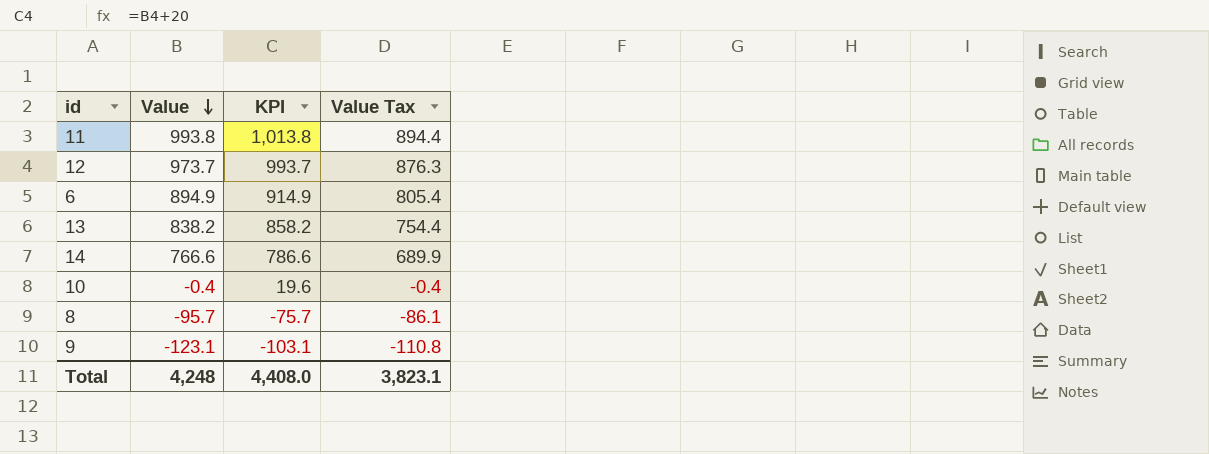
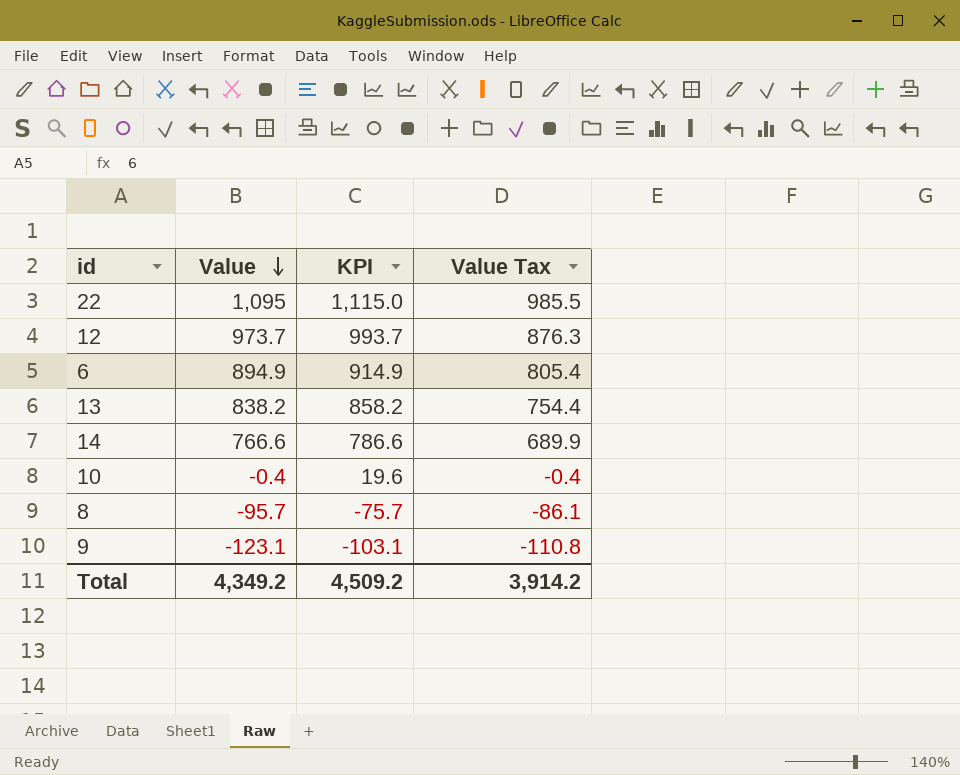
row 11: 993.8 | 1,013.8 | 894.4 -> none
row 22: none -> 1,095 | 1,115.0 | 985.5
Total | Value: 4,248 -> 4,349.2
Total | KPI: 4,408.0 -> 4,509.2
Total | Value Tax: 3,823.1 -> 3,914.2

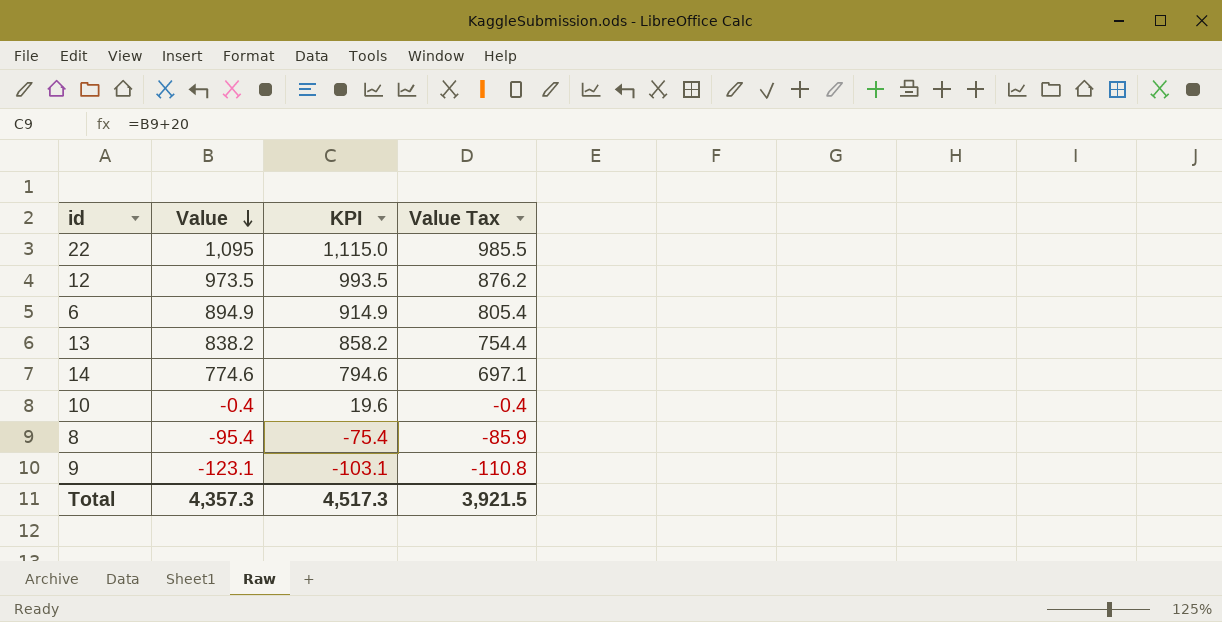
12 | Value: 973.7 -> 973.5
12 | KPI: 993.7 -> 993.5
12 | Value Tax: 876.3 -> 876.2
14 | Value: 766.6 -> 774.6
14 | KPI: 786.6 -> 794.6
14 | Value Tax: 689.9 -> 697.1
8 | Value: -95.7 -> -95.4
8 | KPI: -75.7 -> -75.4
8 | Value Tax: -86.1 -> -85.9
Total | Value: 4,349.2 -> 4,357.3
Total | KPI: 4,509.2 -> 4,517.3
Total | Value Tax: 3,914.2 -> 3,921.5

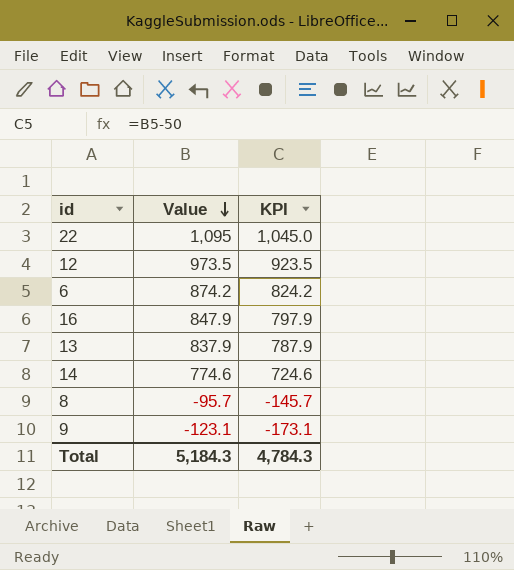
column Value Tax | formula: [Value] * 0.9 -> none
column KPI | formula: [Value] + 20 -> [Value] - 50
row 10: -0.4 | 19.6 | -0.4 -> none
6 | Value: 894.9 -> 874.2
row 16: none -> 847.9 | 797.9
13 | Value: 838.2 -> 837.9
8 | Value: -95.4 -> -95.7
Total | Value: 4,357.3 -> 5,184.3
Total | KPI: 4,517.3 -> 4,784.3

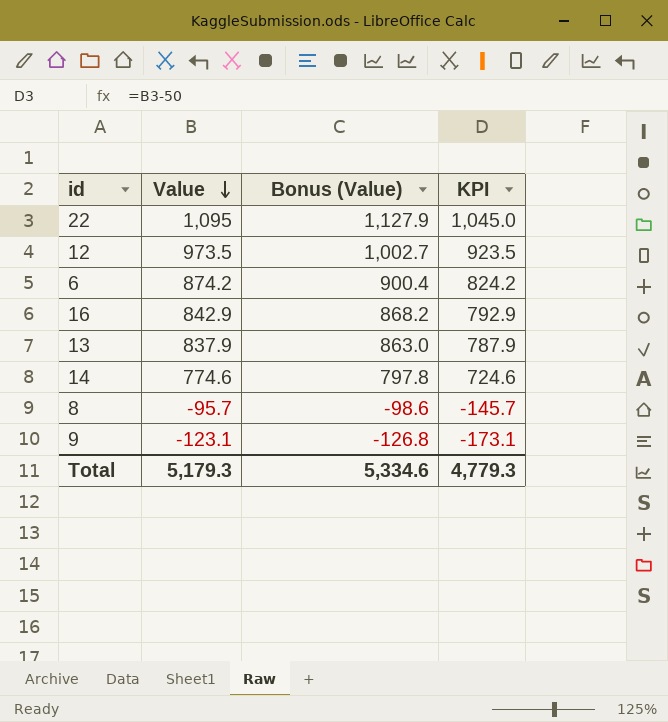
column Bonus (Value) | formula: none -> [Value] * 1.03
16 | Value: 847.9 -> 842.9
16 | KPI: 797.9 -> 792.9
Total | Value: 5,184.3 -> 5,179.3
Total | KPI: 4,784.3 -> 4,779.3

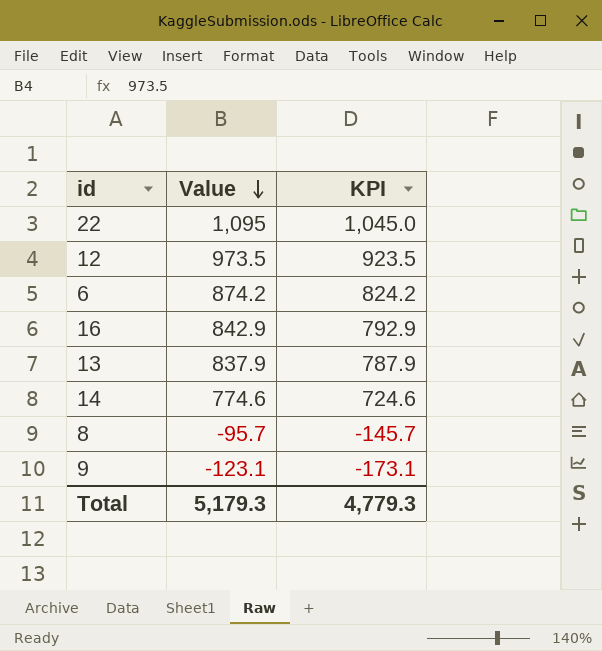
column Bonus (Value) | formula: [Value] * 1.03 -> none

